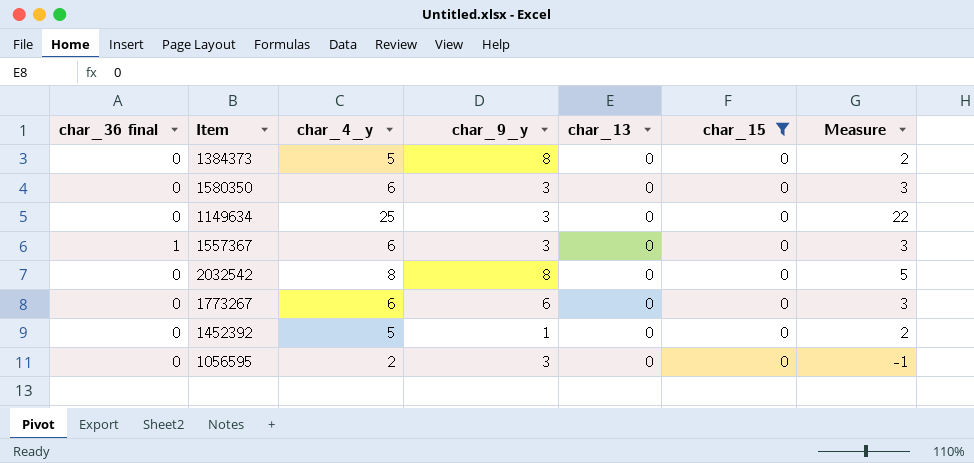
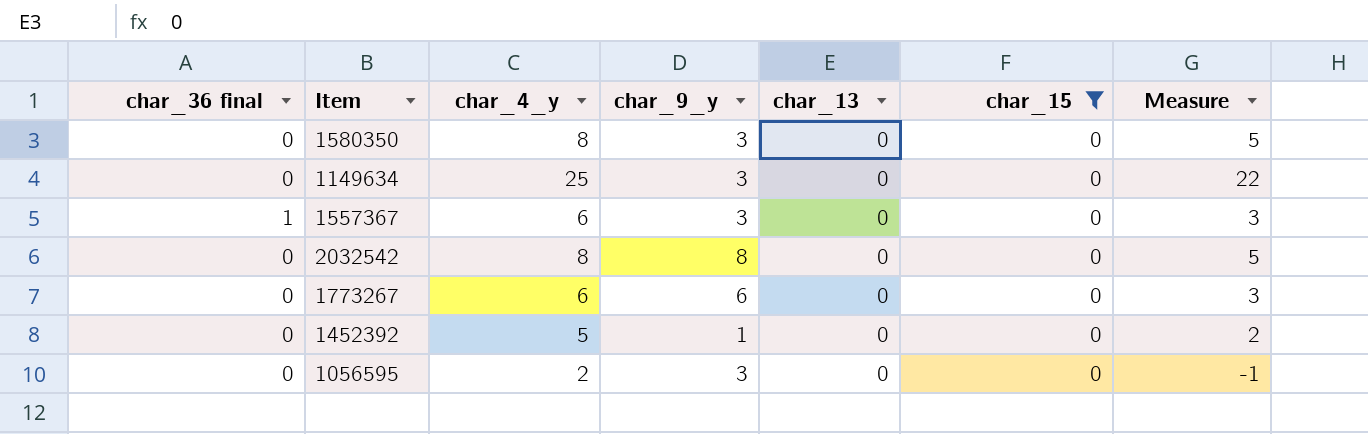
row 1384373: 0 | 5 | 8 | 0 | 0 | 2 -> none
1580350 | char_4_y: 6 -> 8
1580350 | Measure: 3 -> 5

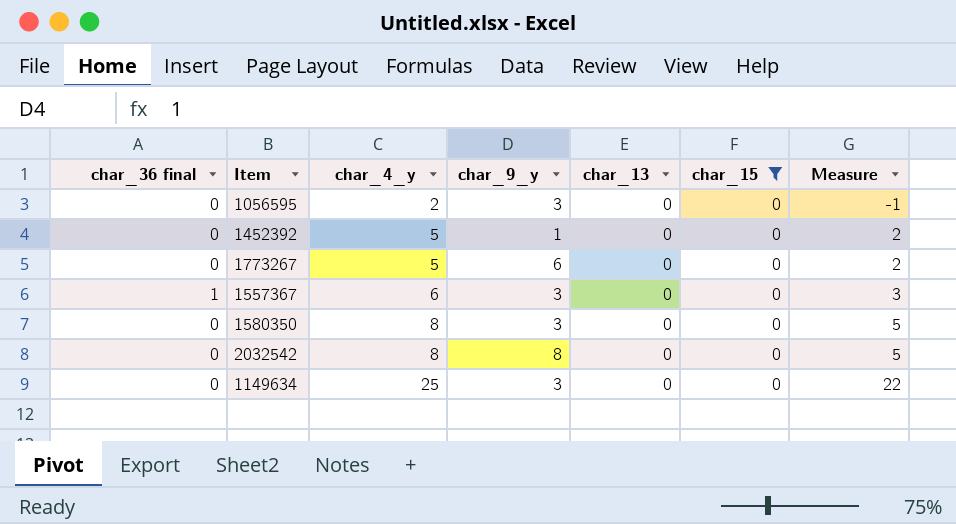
row order: none -> char_4_y ascending
1773267 | char_4_y: 6 -> 5
1773267 | Measure: 3 -> 2

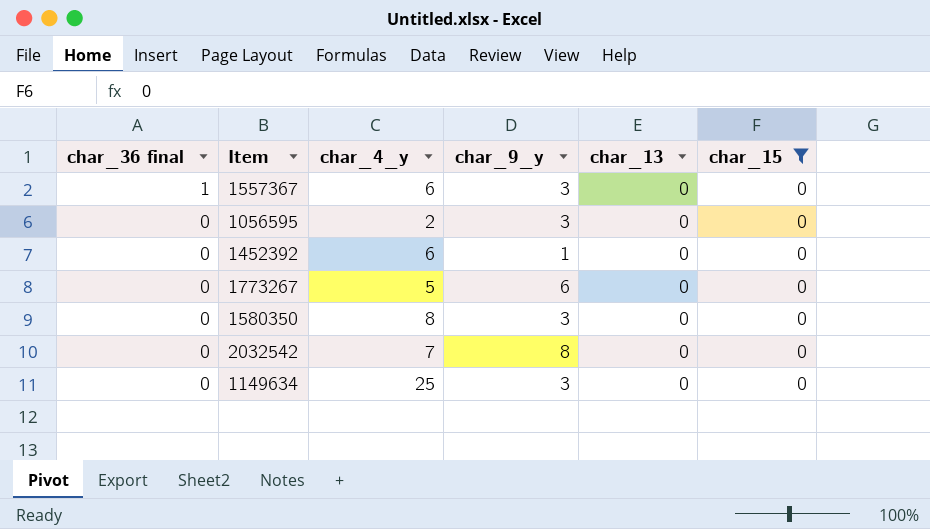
row order: char_4_y ascending -> char_36 final descending
column Measure | formula: [char_4_y] - 3 -> none
1452392 | char_4_y: 5 -> 6
2032542 | char_4_y: 8 -> 7

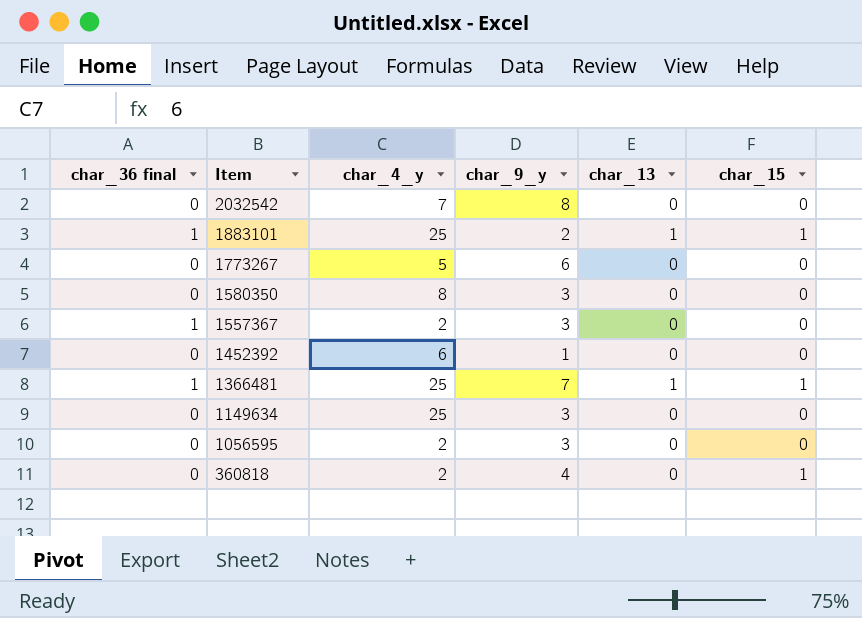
filter: char_15 = 0 -> none
row order: char_36 final descending -> Item descending
1557367 | char_4_y: 6 -> 2

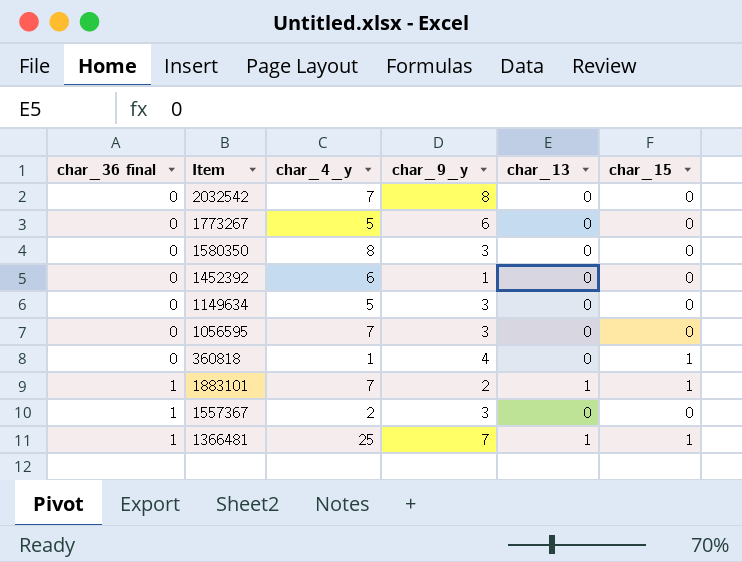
row order: Item descending -> char_36 final ascending
1149634 | char_4_y: 25 -> 5
1056595 | char_4_y: 2 -> 7
360818 | char_4_y: 2 -> 1
1883101 | char_4_y: 25 -> 7

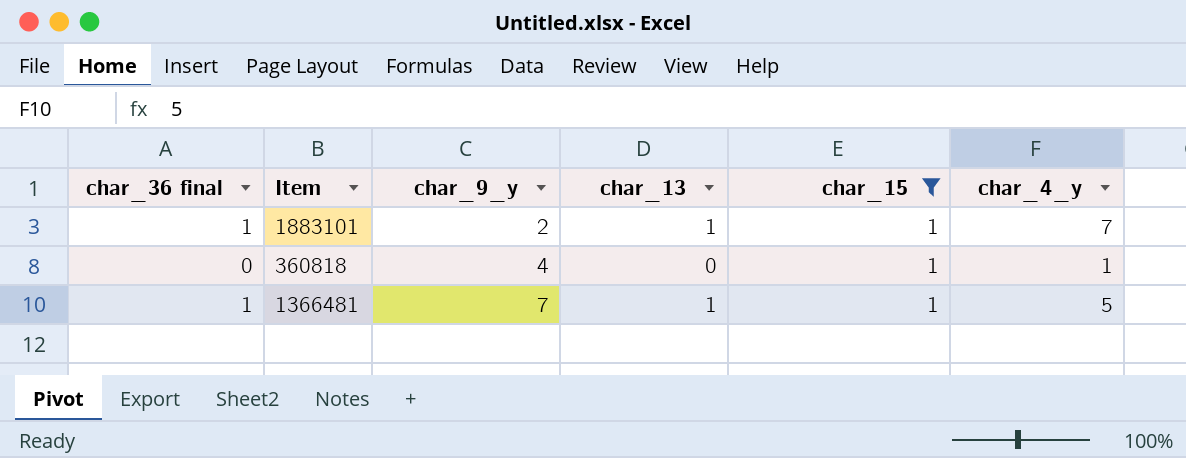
filter: none -> char_15 = 1
row order: char_36 final ascending -> char_9_y ascending
column char_4_y | position: 3 -> 6
1366481 | char_4_y: 25 -> 5

